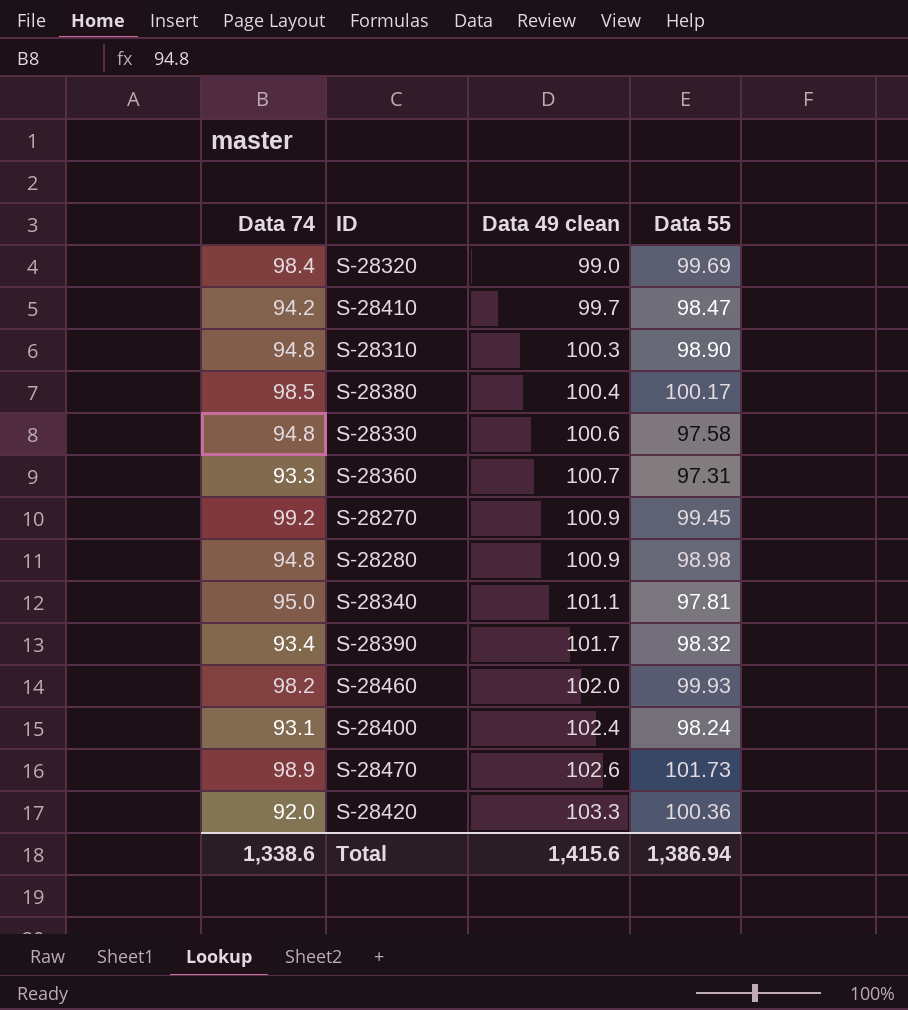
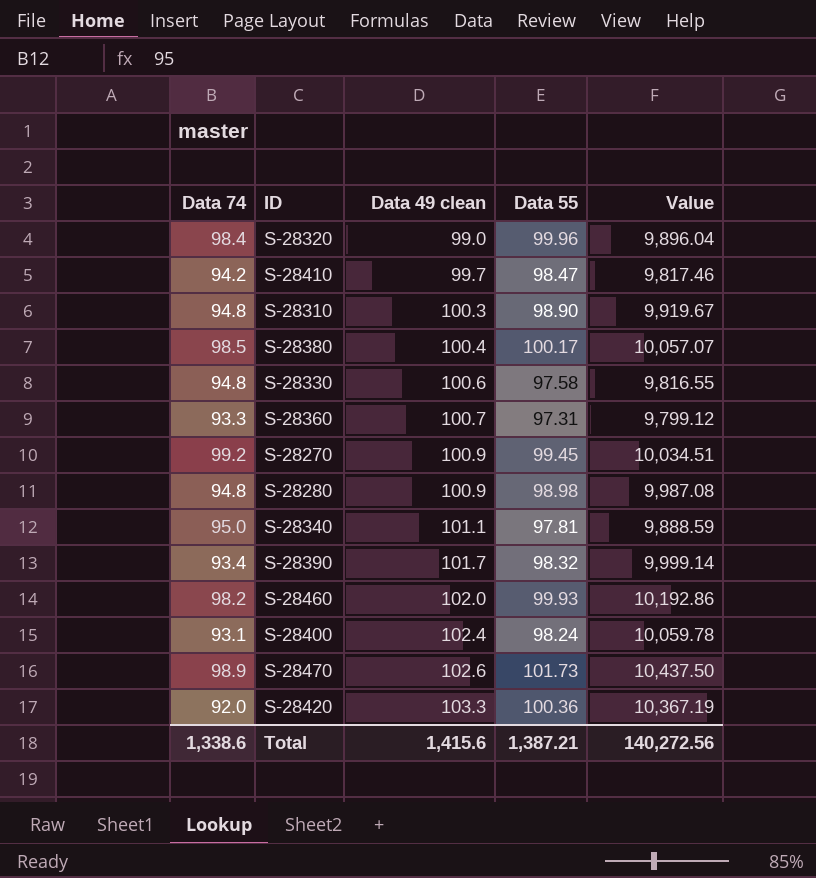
column Value | formula: none -> [Data 49 clean] * [Data 55]
S-28320 | Data 55: 99.69 -> 99.96
Total | Data 55: 1,386.94 -> 1,387.21

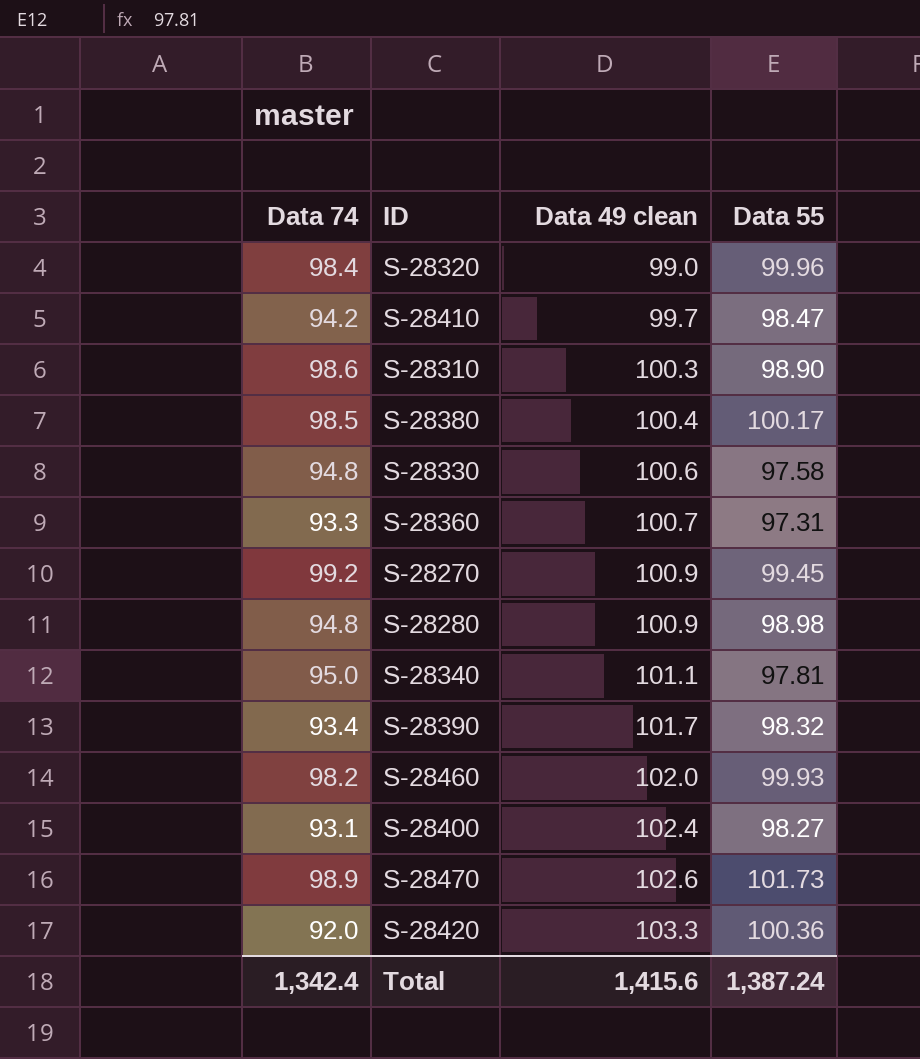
column Value | formula: [Data 49 clean] * [Data 55] -> none
S-28310 | Data 74: 94.8 -> 98.6
S-28400 | Data 55: 98.24 -> 98.27
Total | Data 74: 1,338.6 -> 1,342.4
Total | Data 55: 1,387.21 -> 1,387.24

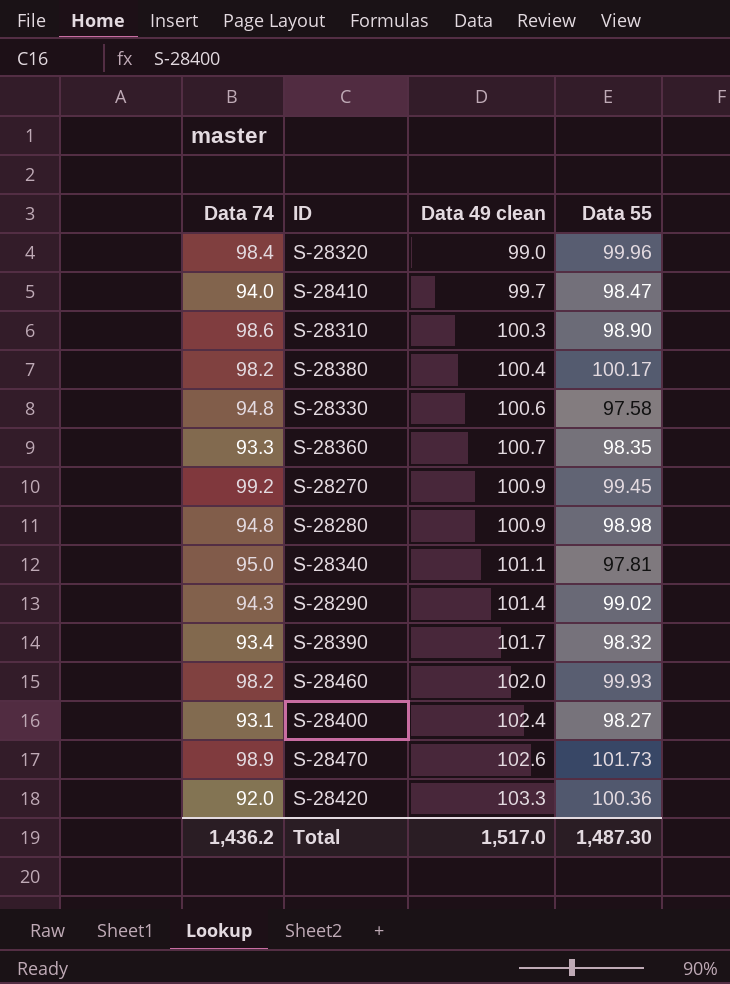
S-28410 | Data 74: 94.2 -> 94.0
S-28380 | Data 74: 98.5 -> 98.2
S-28360 | Data 55: 97.31 -> 98.35
row S-28290: none -> 94.3 | 101.4 | 99.02
Total | Data 74: 1,342.4 -> 1,436.2
Total | Data 49 clean: 1,415.6 -> 1,517.0
Total | Data 55: 1,387.24 -> 1,487.30

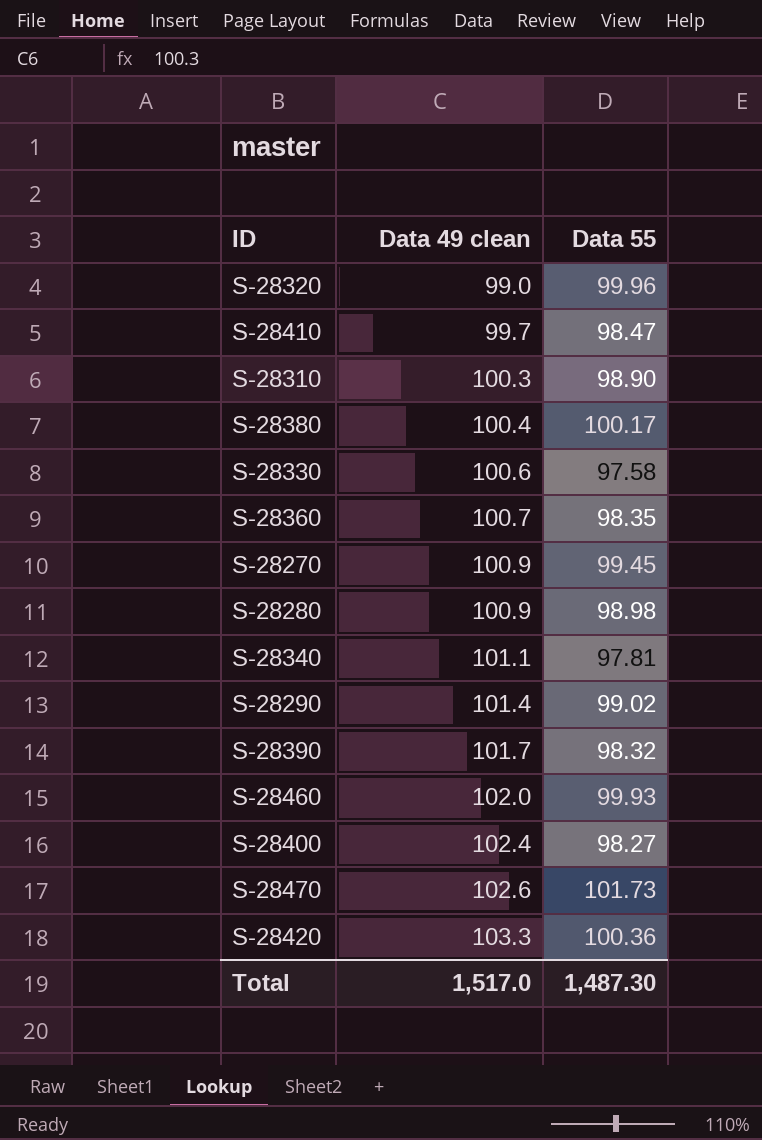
column Data 74 | position: 1 -> none

